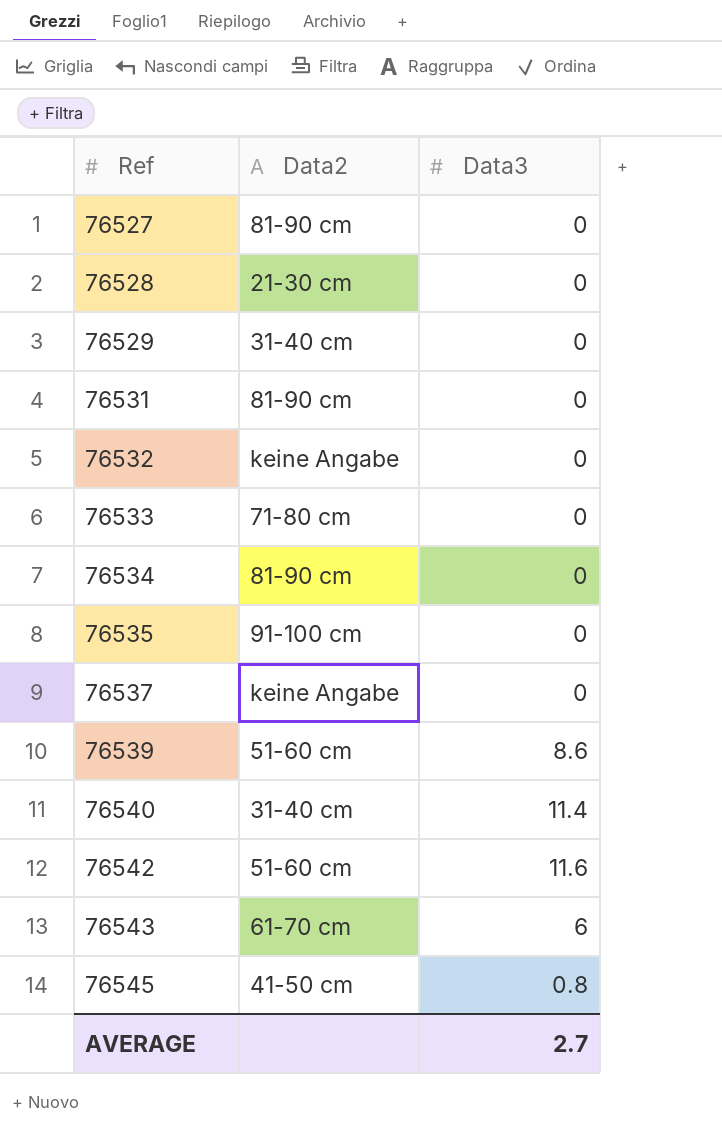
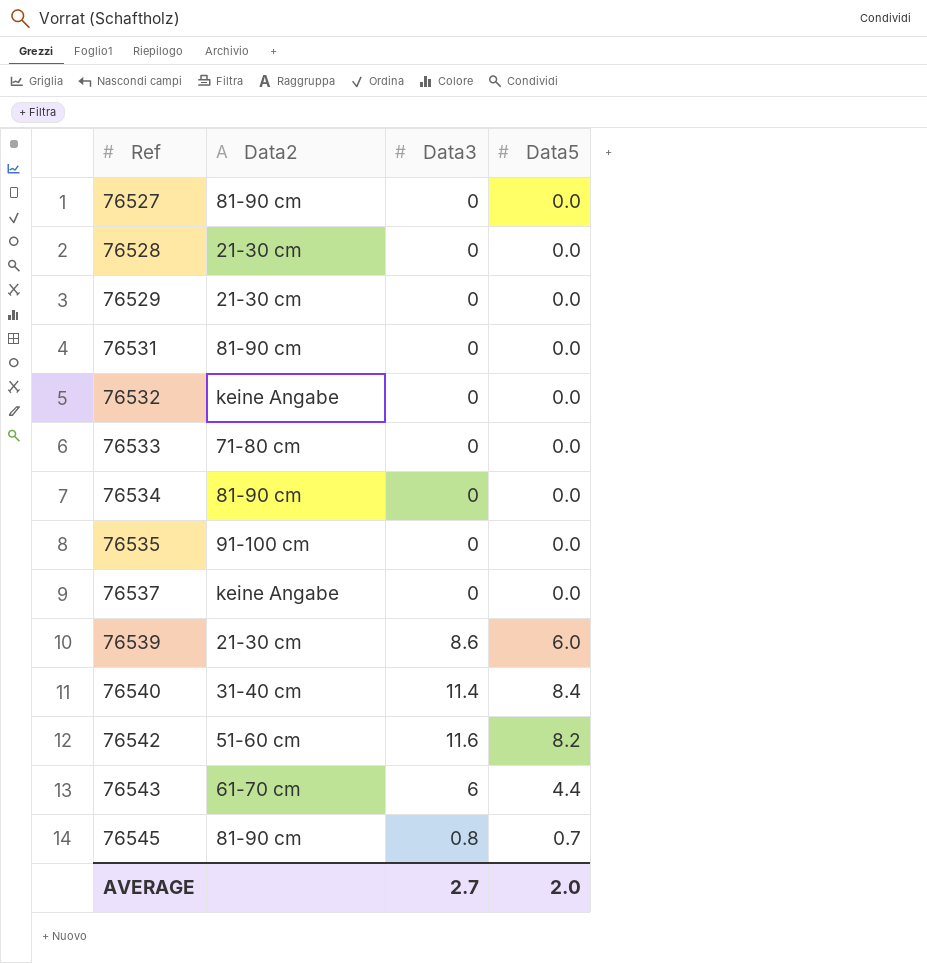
column Data5 | position: none -> 4
76529 | Data2: 31-40 cm -> 21-30 cm
76539 | Data2: 51-60 cm -> 21-30 cm
76545 | Data2: 41-50 cm -> 81-90 cm

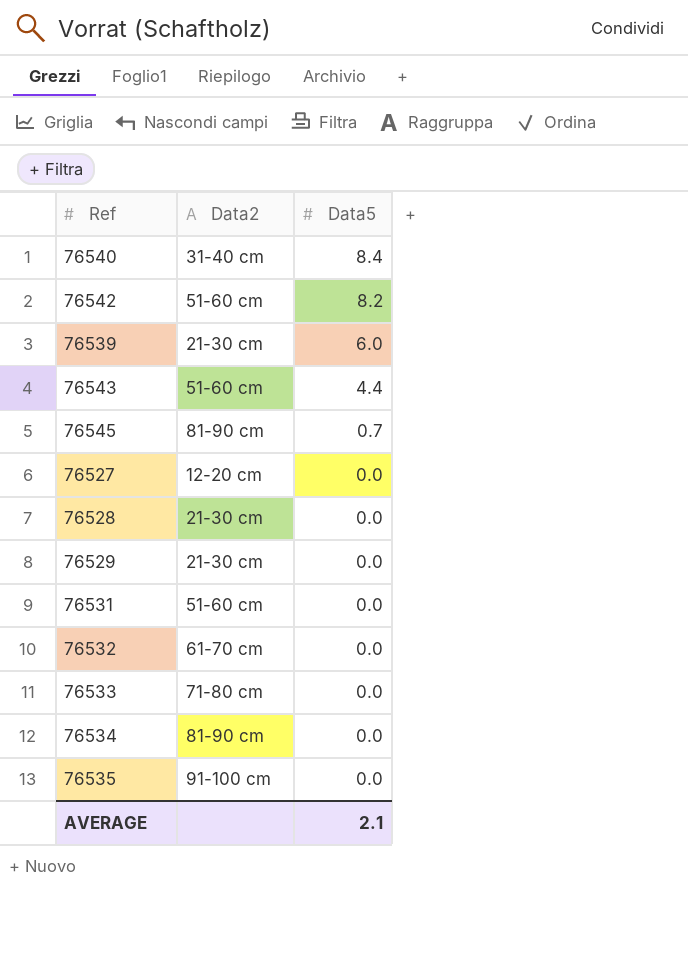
row order: Ref ascending -> Data5 descending
column Data3 | position: 3 -> none
row 76537: keine Angabe | 0 | 0.0 -> none
76543 | Data2: 61-70 cm -> 51-60 cm
76527 | Data2: 81-90 cm -> 12-20 cm
76531 | Data2: 81-90 cm -> 51-60 cm
76532 | Data2: keine Angabe -> 61-70 cm
AVERAGE | Data5: 2.0 -> 2.1

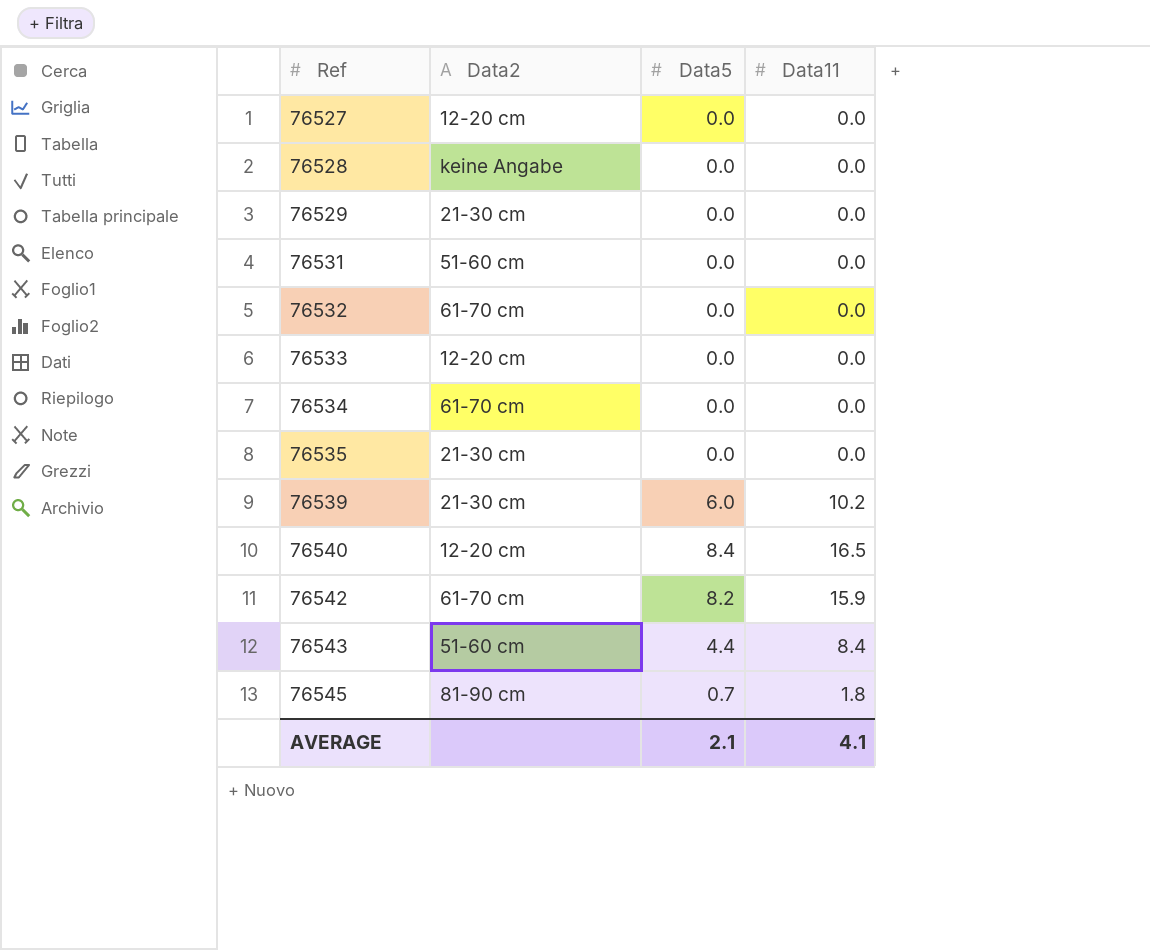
row order: Data5 descending -> Ref ascending
column Data11 | position: none -> 4
76528 | Data2: 21-30 cm -> keine Angabe
76533 | Data2: 71-80 cm -> 12-20 cm
76534 | Data2: 81-90 cm -> 61-70 cm
76535 | Data2: 91-100 cm -> 21-30 cm
76540 | Data2: 31-40 cm -> 12-20 cm
76542 | Data2: 51-60 cm -> 61-70 cm

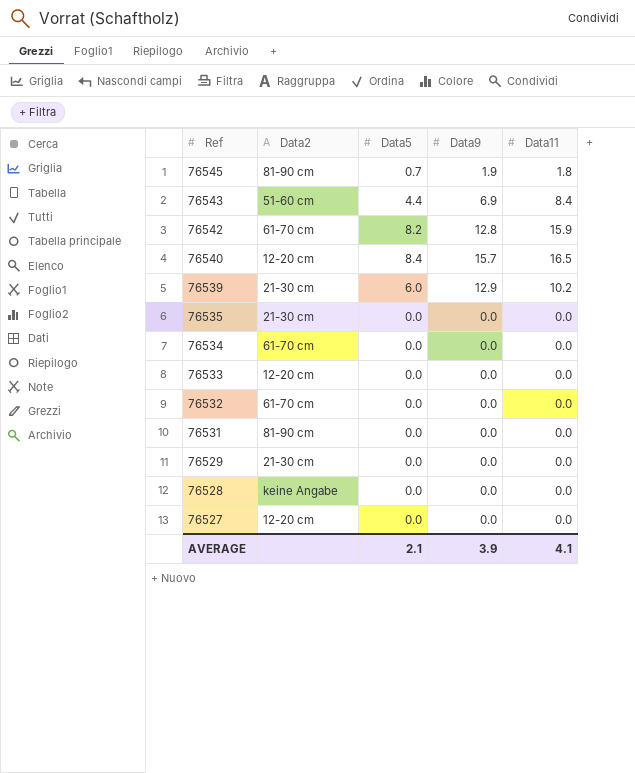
row order: Ref ascending -> Ref descending
column Data9 | position: none -> 4
76531 | Data2: 51-60 cm -> 81-90 cm

